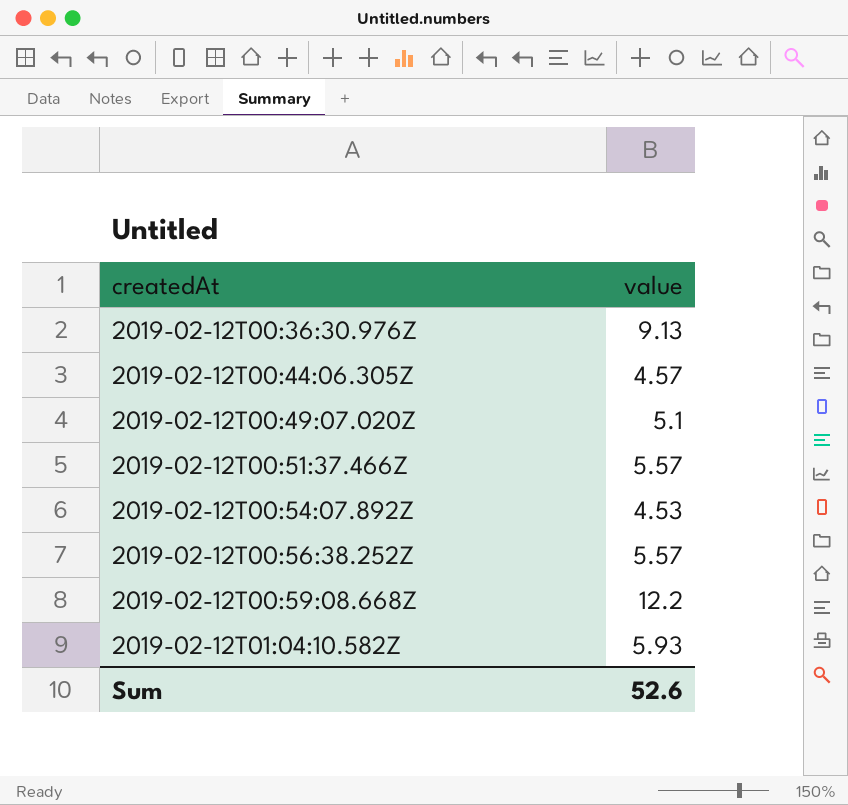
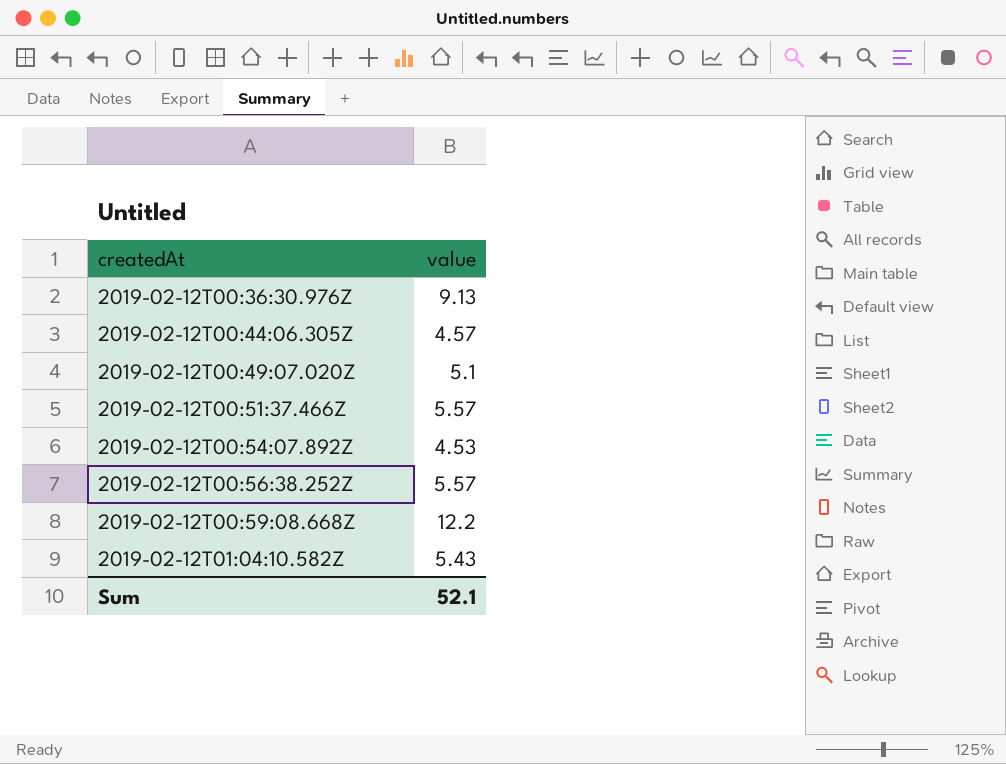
2019-02-12T01:04:10.582Z | value: 5.93 -> 5.43
Sum | value: 52.6 -> 52.1

